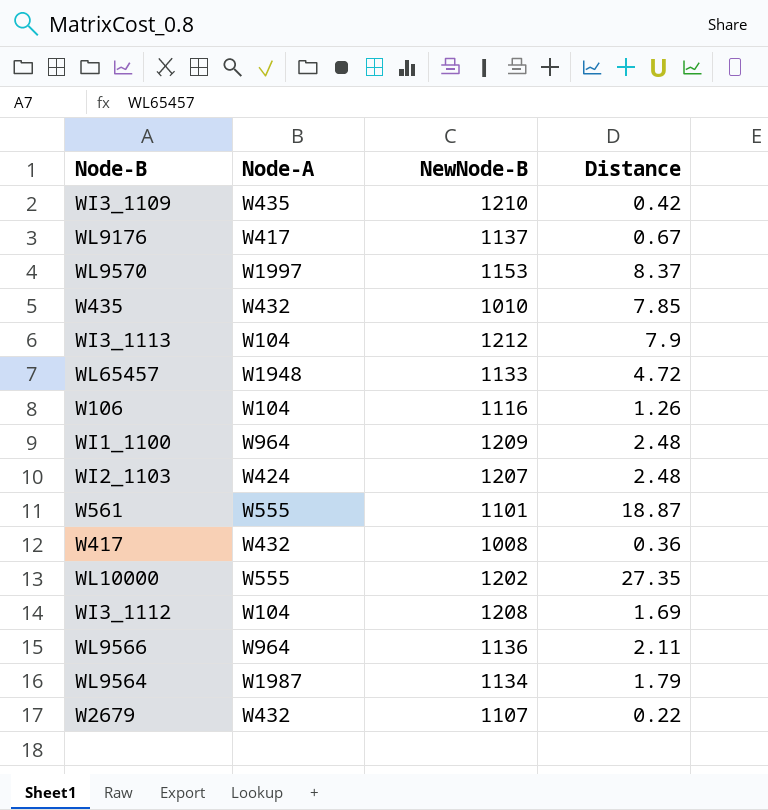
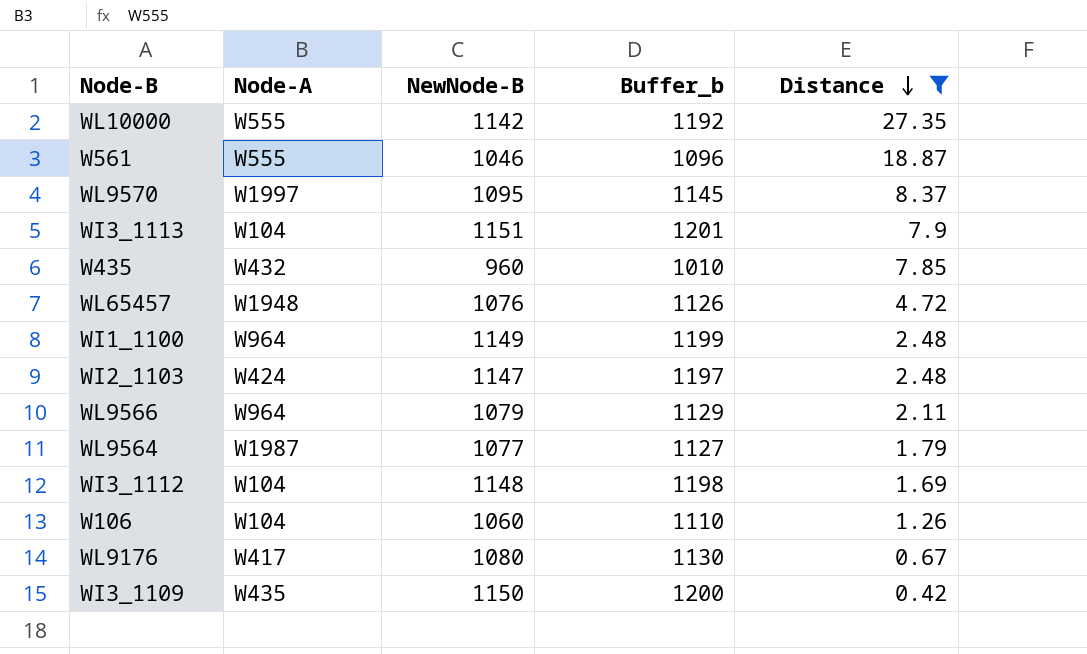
filter: none -> Distance >= 0.42
row order: none -> Distance descending
column Buffer_b | formula: none -> [NewNode-B] + 50
WL10000 | NewNode-B: 1202 -> 1142
W561 | NewNode-B: 1101 -> 1046
WL9570 | NewNode-B: 1153 -> 1095
WI3_1113 | NewNode-B: 1212 -> 1151
W435 | NewNode-B: 1010 -> 960
WL65457 | NewNode-B: 1133 -> 1076
WI1_1100 | NewNode-B: 1209 -> 1149
WI2_1103 | NewNode-B: 1207 -> 1147
WL9566 | NewNode-B: 1136 -> 1079
WL9564 | NewNode-B: 1134 -> 1077
WI3_1112 | NewNode-B: 1208 -> 1148
W106 | NewNode-B: 1116 -> 1060
WL9176 | NewNode-B: 1137 -> 1080
WI3_1109 | NewNode-B: 1210 -> 1150

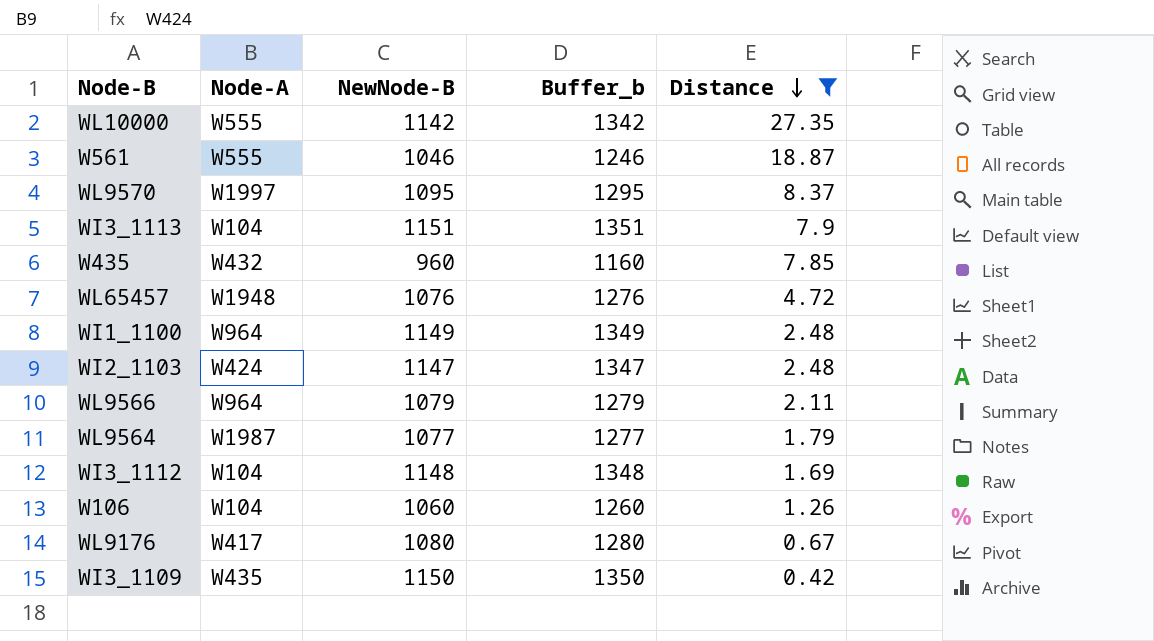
column Buffer_b | formula: [NewNode-B] + 50 -> [NewNode-B] + 200

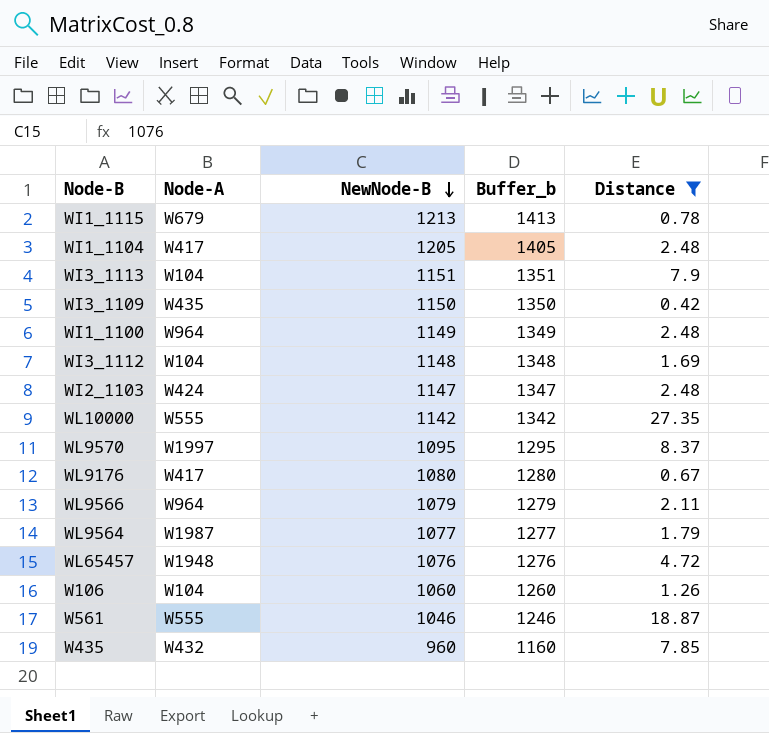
row order: Distance descending -> NewNode-B descending
row WI1_1115: none -> W679 | 1213 | 1413 | 0.78
row WI1_1104: none -> W417 | 1205 | 1405 | 2.48

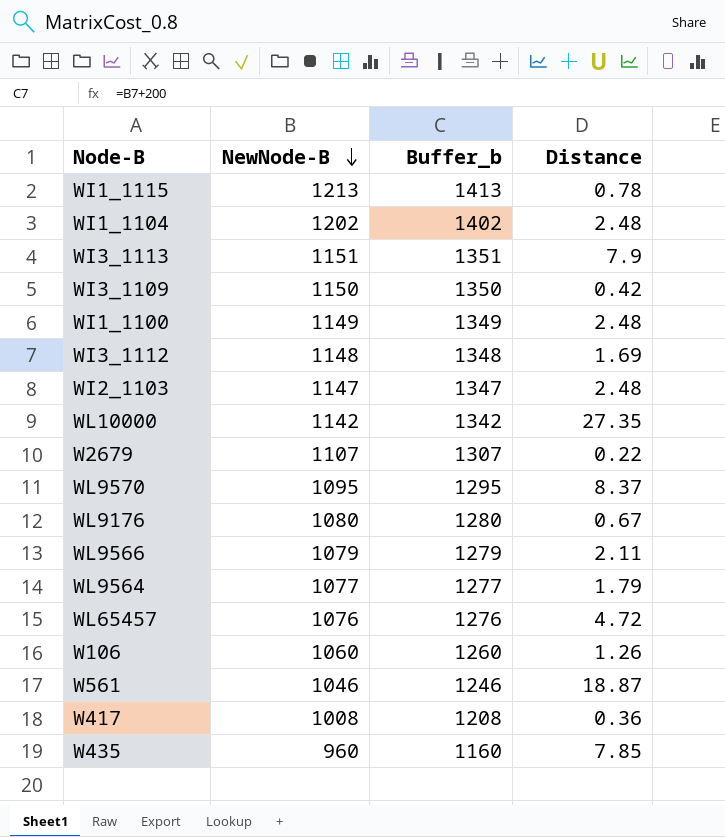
filter: Distance >= 0.42 -> none
column Node-A | position: 2 -> none
WI1_1104 | NewNode-B: 1205 -> 1202
WI1_1104 | Buffer_b: 1405 -> 1402

